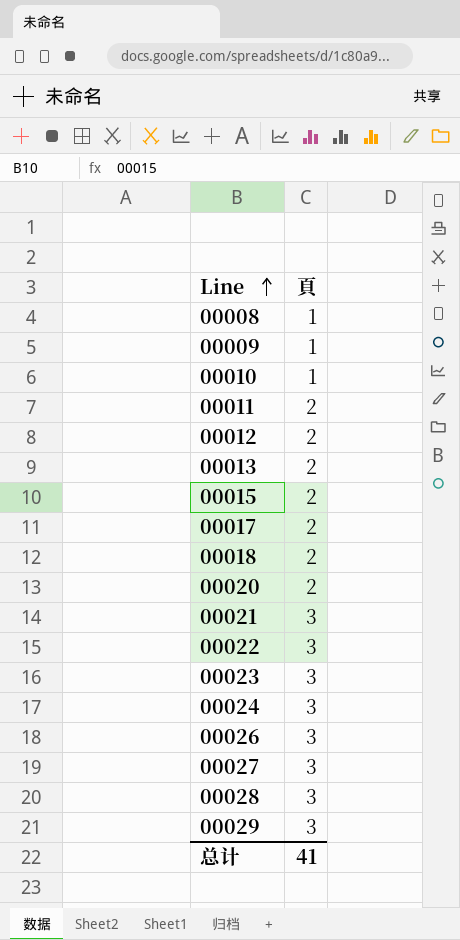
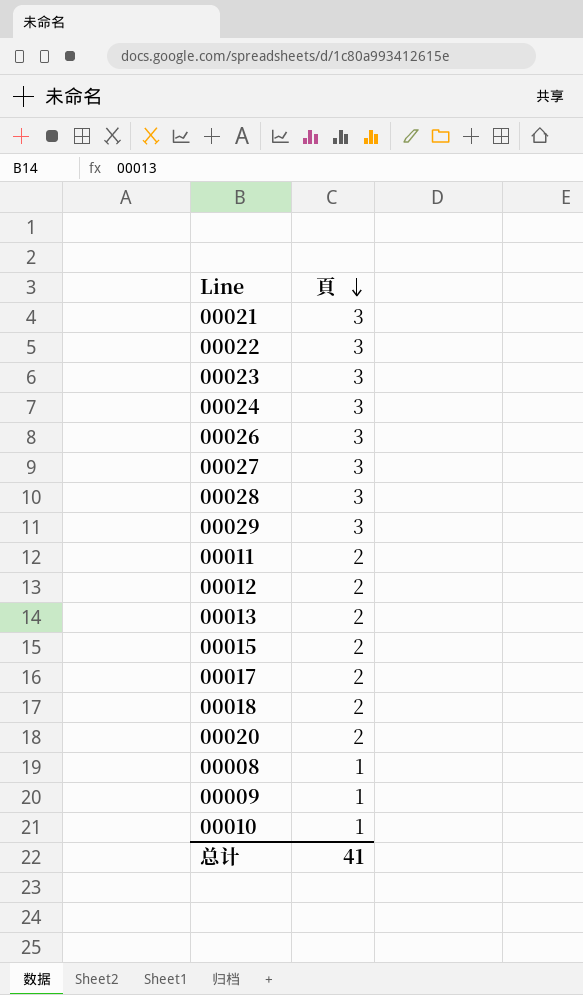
row order: Line ascending -> 頁 descending

